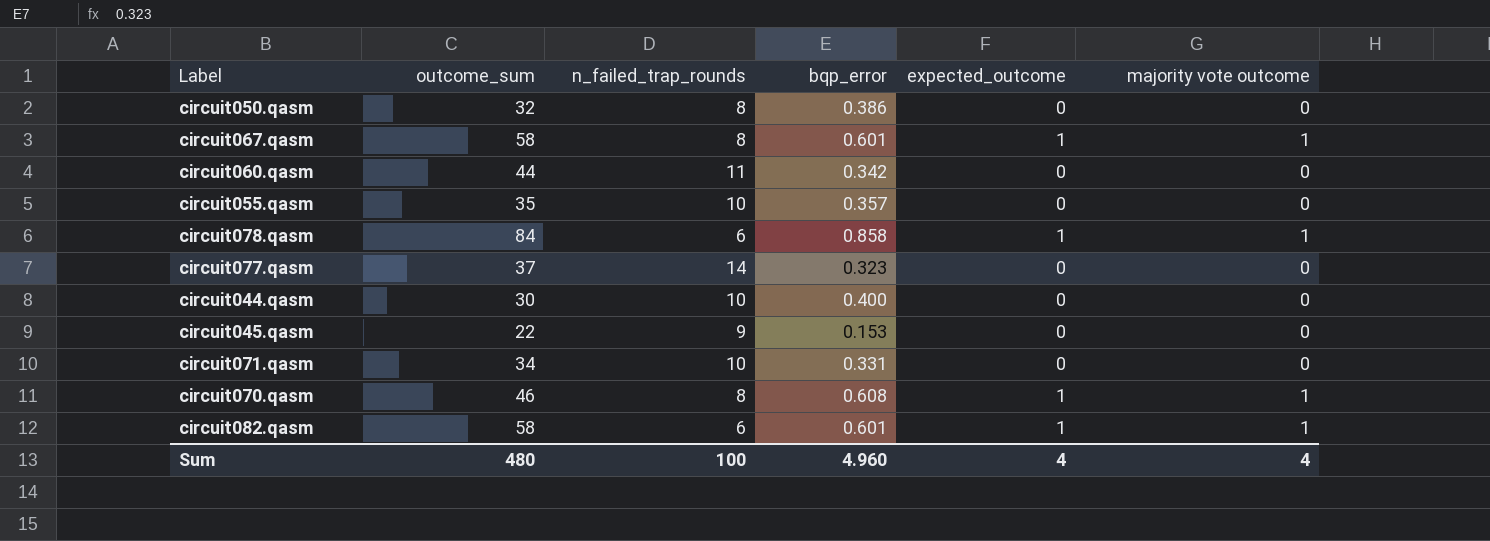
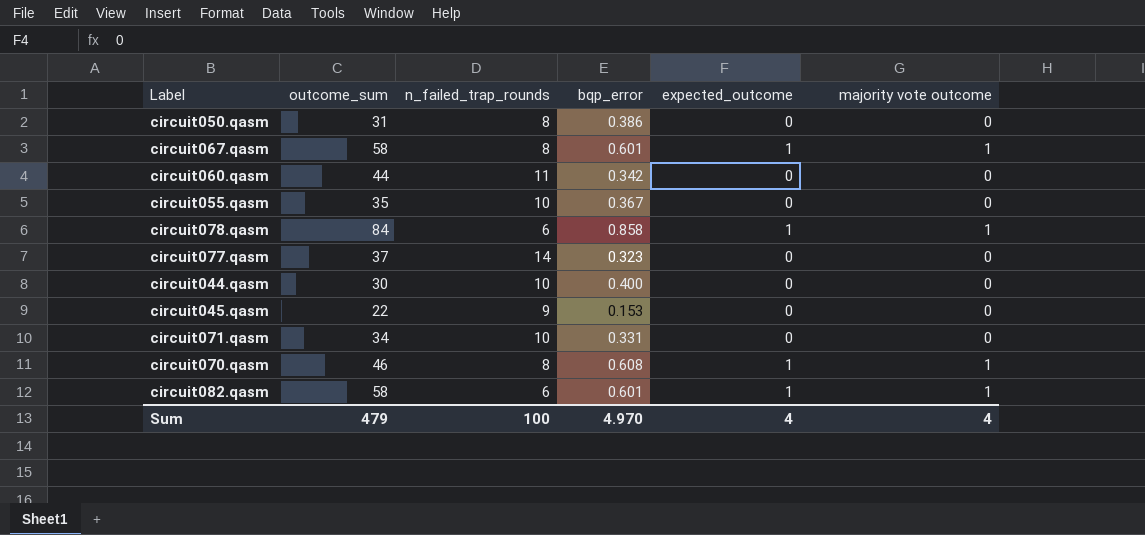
circuit050.qasm | outcome_sum: 32 -> 31
circuit055.qasm | bqp_error: 0.357 -> 0.367
Sum | outcome_sum: 480 -> 479
Sum | bqp_error: 4.960 -> 4.970

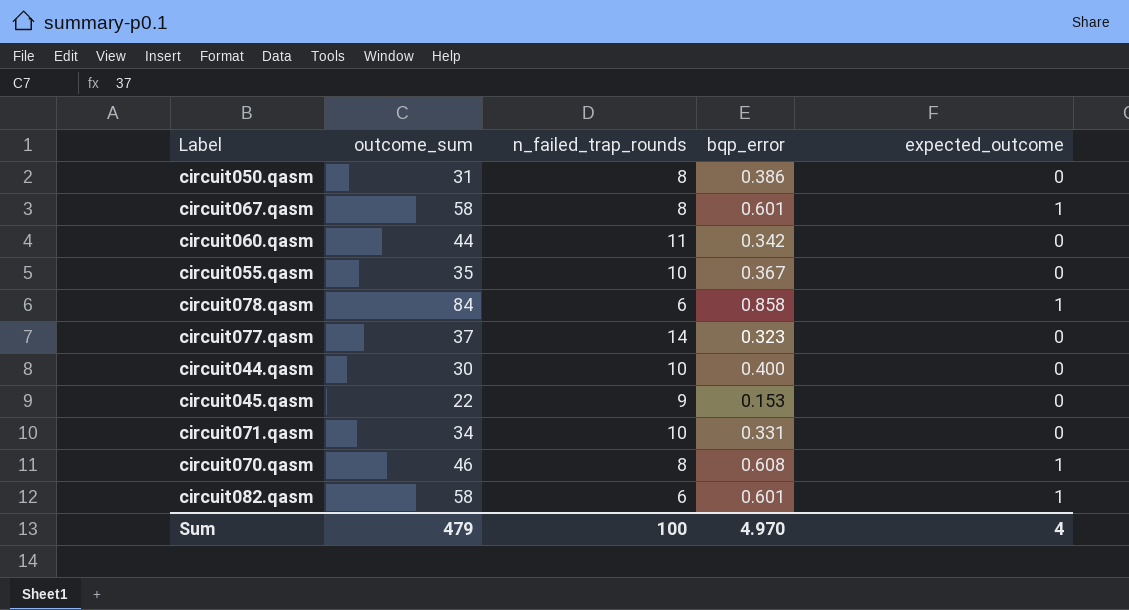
column majority vote outcome | position: 6 -> none

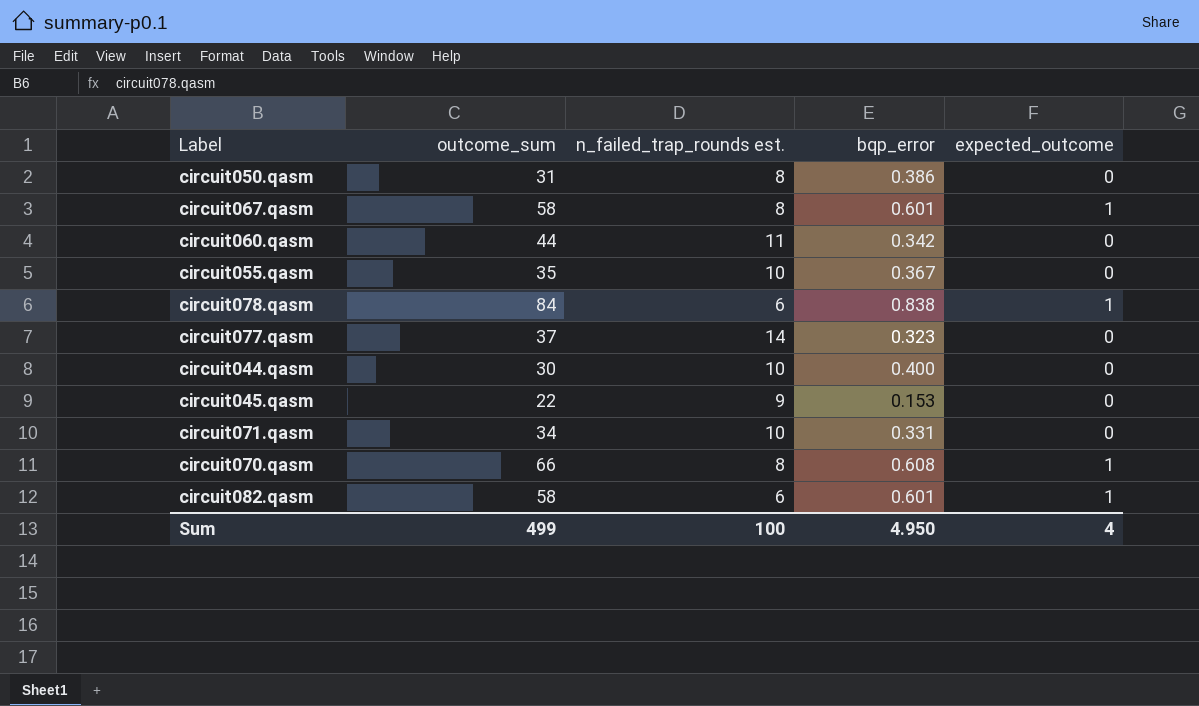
column name: n_failed_trap_rounds -> n_failed_trap_rounds est.
circuit078.qasm | bqp_error: 0.858 -> 0.838
circuit070.qasm | outcome_sum: 46 -> 66
Sum | outcome_sum: 479 -> 499
Sum | bqp_error: 4.970 -> 4.950

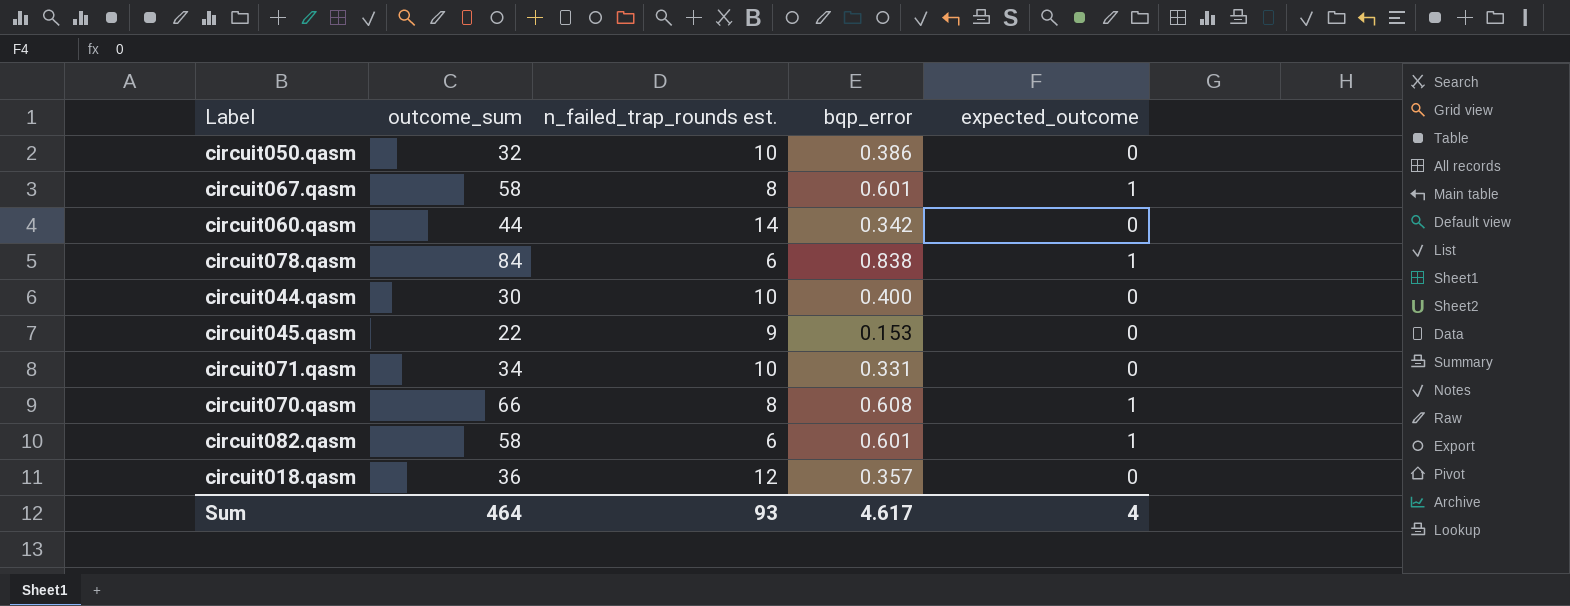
row circuit055.qasm: 35 | 10 | 0.367 | 0 -> none
row circuit077.qasm: 37 | 14 | 0.323 | 0 -> none
circuit050.qasm | outcome_sum: 31 -> 32
circuit050.qasm | n_failed_trap_rounds est.: 8 -> 10
circuit060.qasm | n_failed_trap_rounds est.: 11 -> 14
row circuit018.qasm: none -> 36 | 12 | 0.357 | 0
Sum | outcome_sum: 499 -> 464
Sum | n_failed_trap_rounds est.: 100 -> 93
Sum | bqp_error: 4.950 -> 4.617

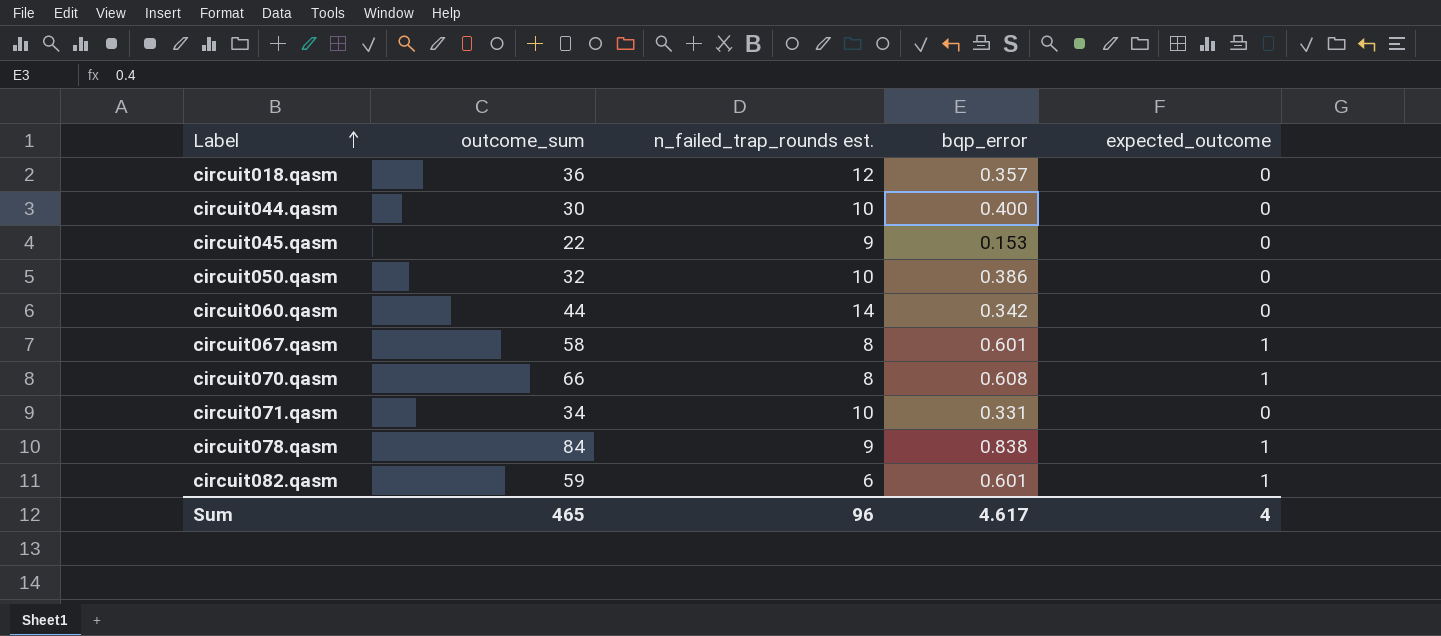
row order: none -> Label ascending
circuit078.qasm | n_failed_trap_rounds est.: 6 -> 9
circuit082.qasm | outcome_sum: 58 -> 59
Sum | outcome_sum: 464 -> 465
Sum | n_failed_trap_rounds est.: 93 -> 96

